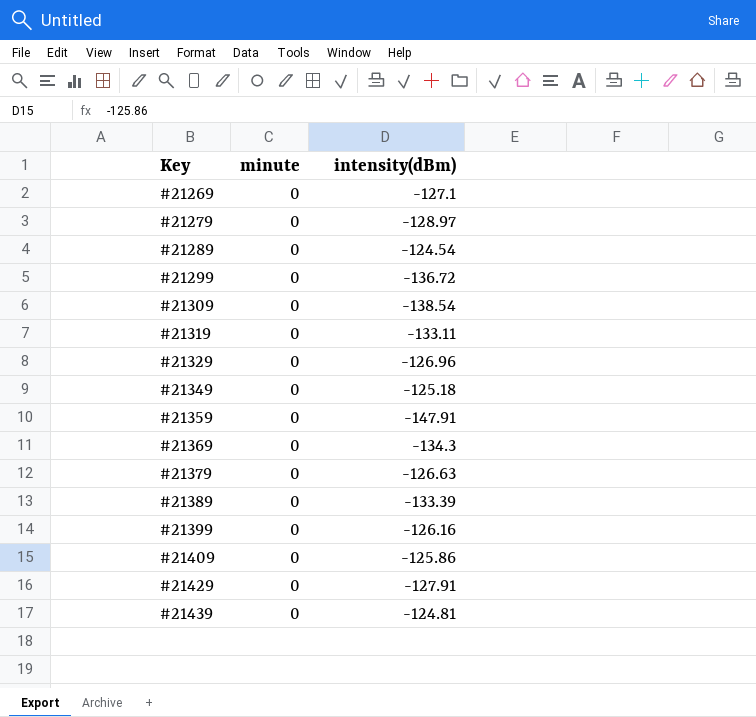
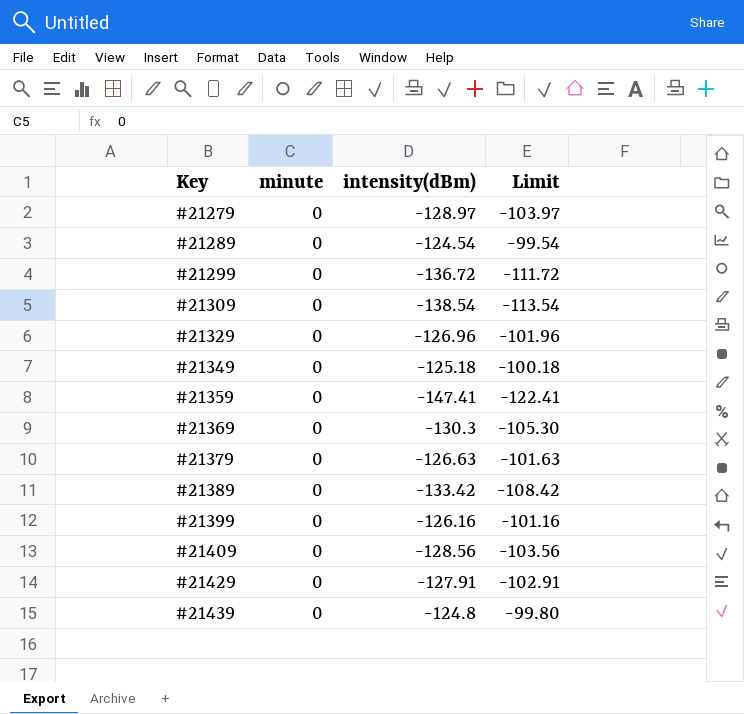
column Limit | formula: none -> [intensity(dBm)] + 25
row #21269: 0 | -127.1 -> none
row #21319: 0 | -133.11 -> none
#21359 | intensity(dBm): -147.91 -> -147.41
#21369 | intensity(dBm): -134.3 -> -130.3
#21389 | intensity(dBm): -133.39 -> -133.42
#21409 | intensity(dBm): -125.86 -> -128.56
#21439 | intensity(dBm): -124.81 -> -124.8

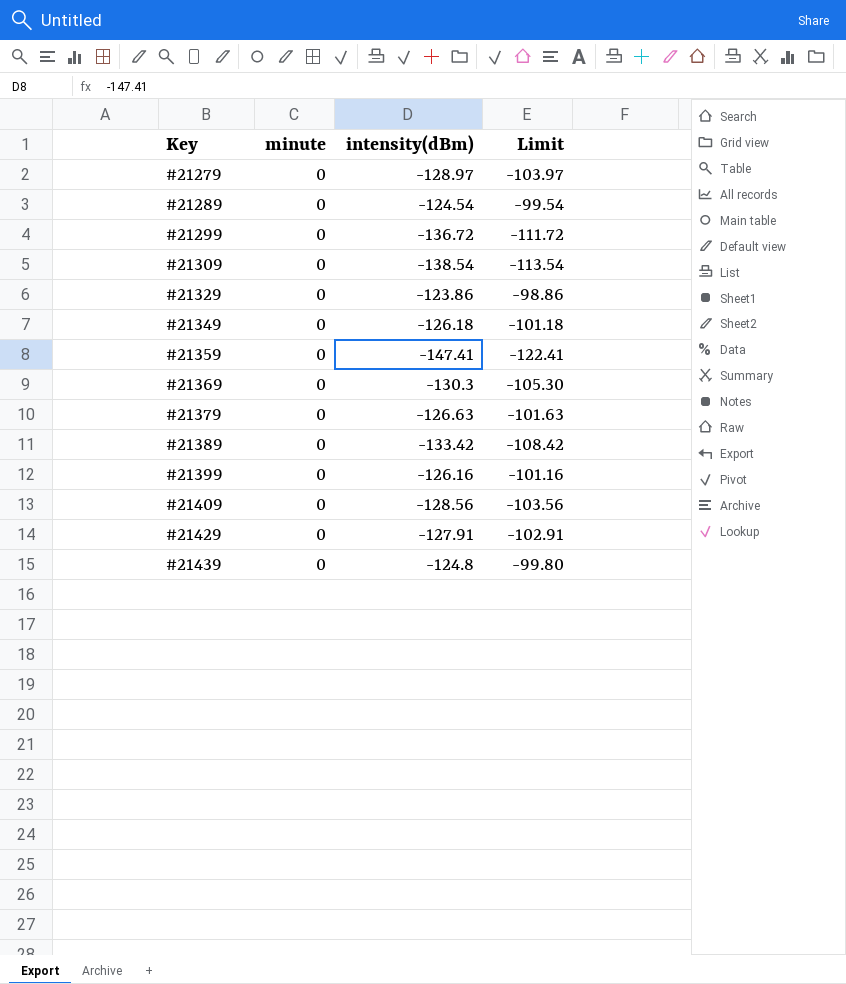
#21329 | intensity(dBm): -126.96 -> -123.86
#21329 | Limit: -101.96 -> -98.86
#21349 | intensity(dBm): -125.18 -> -126.18
#21349 | Limit: -100.18 -> -101.18

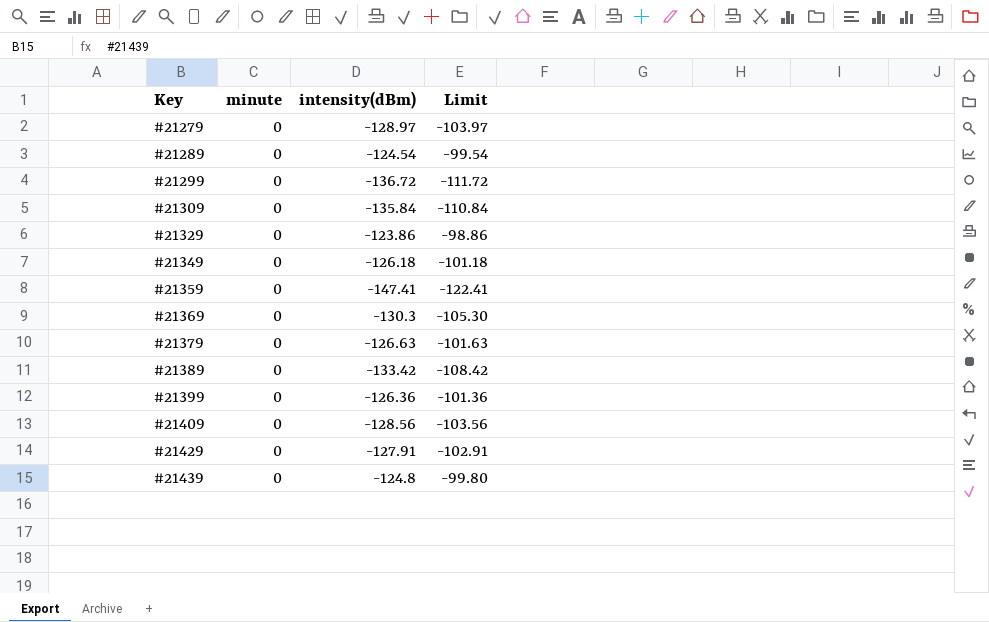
#21309 | intensity(dBm): -138.54 -> -135.84
#21309 | Limit: -113.54 -> -110.84
#21399 | intensity(dBm): -126.16 -> -126.36
#21399 | Limit: -101.16 -> -101.36

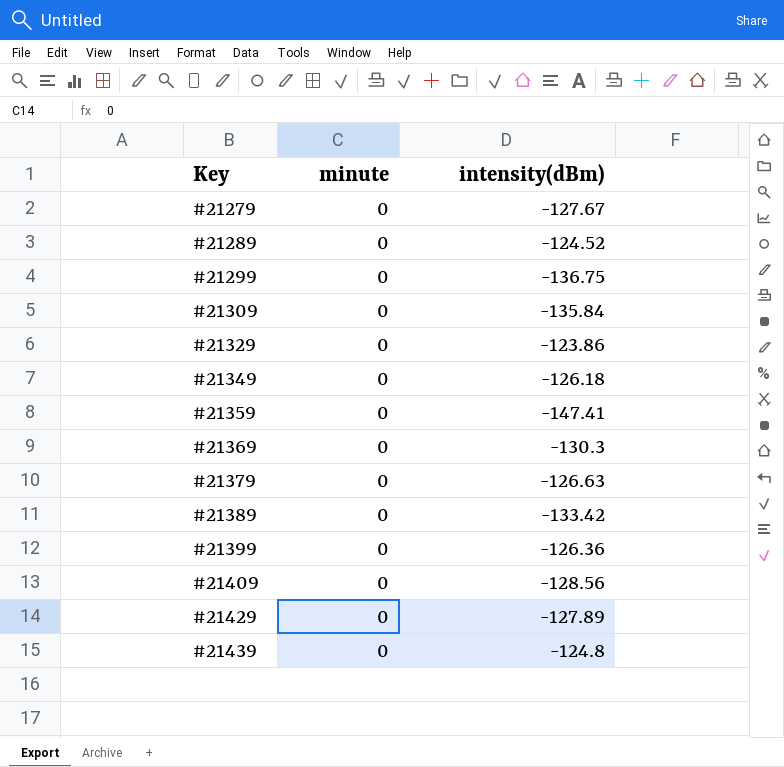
column Limit | formula: [intensity(dBm)] + 25 -> none
#21279 | intensity(dBm): -128.97 -> -127.67
#21289 | intensity(dBm): -124.54 -> -124.52
#21299 | intensity(dBm): -136.72 -> -136.75
#21429 | intensity(dBm): -127.91 -> -127.89

